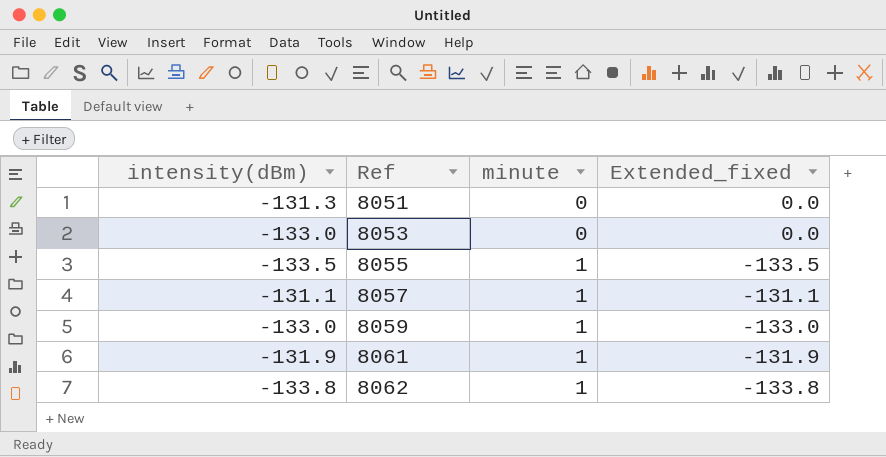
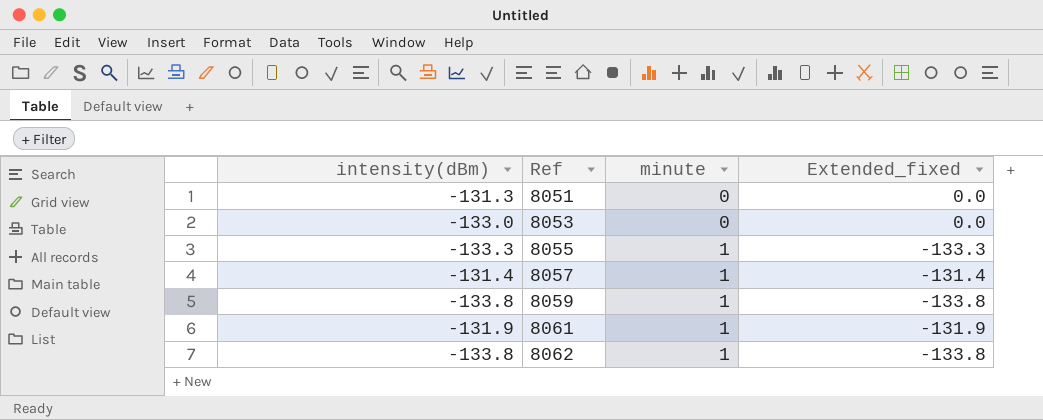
8055 | intensity(dBm): -133.5 -> -133.3
8055 | Extended_fixed: -133.5 -> -133.3
8057 | intensity(dBm): -131.1 -> -131.4
8057 | Extended_fixed: -131.1 -> -131.4
8059 | intensity(dBm): -133.0 -> -133.8
8059 | Extended_fixed: -133.0 -> -133.8

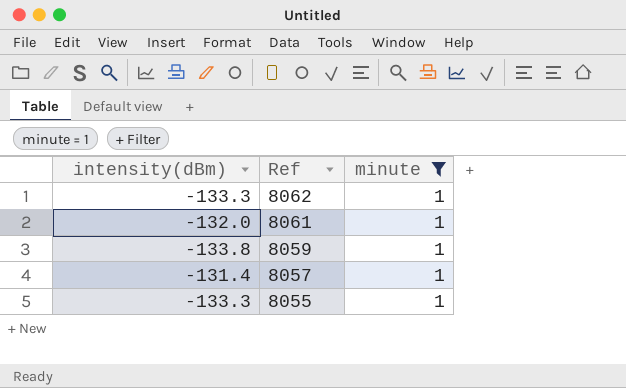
filter: none -> minute = 1
row order: Ref ascending -> Ref descending
column Extended_fixed | formula: [intensity(dBm)] * [minute] -> none
8062 | intensity(dBm): -133.8 -> -133.3
8061 | intensity(dBm): -131.9 -> -132.0

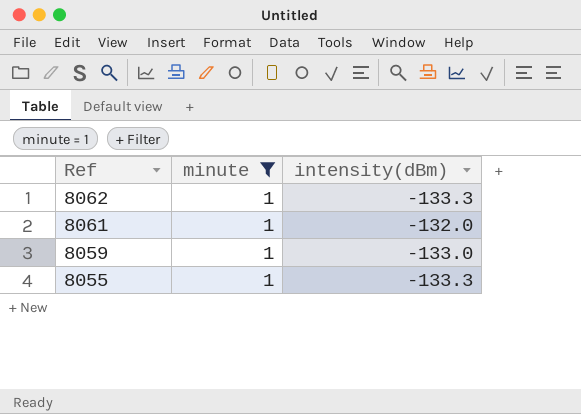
column intensity(dBm) | position: 1 -> 3
row 8057: -131.4 | 1 -> none
8059 | intensity(dBm): -133.8 -> -133.0

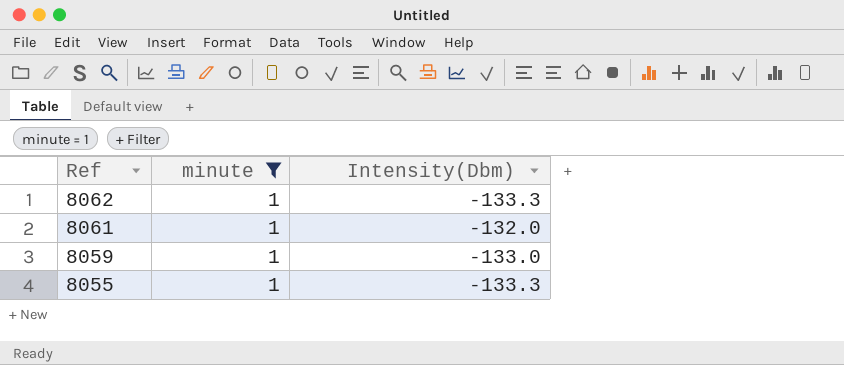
column name: intensity(dBm) -> Intensity(Dbm)

